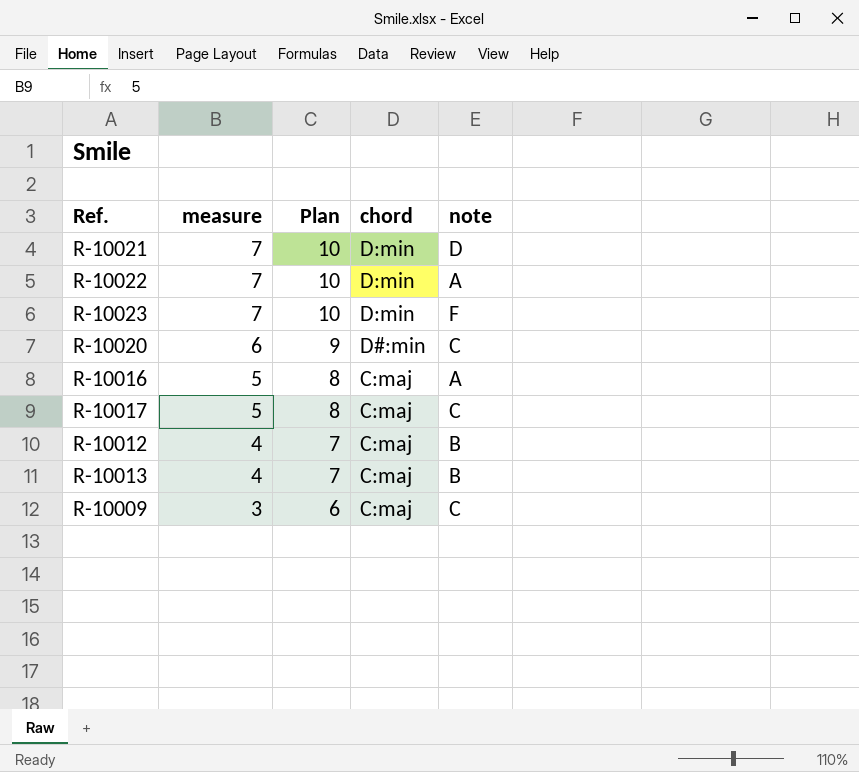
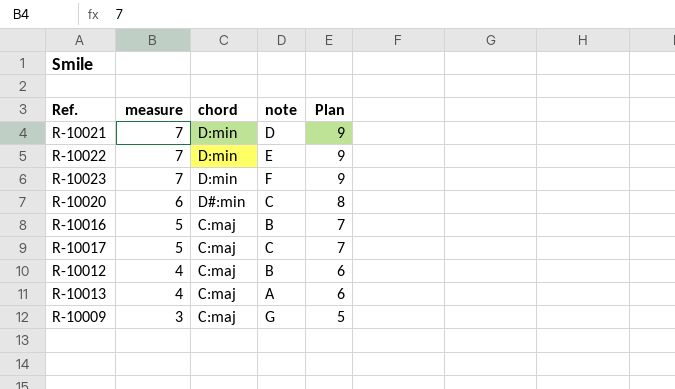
column Plan | formula: [measure] + 3 -> [measure] + 2
column Plan | position: 3 -> 5
R-10022 | note: A -> E
R-10016 | note: A -> B
R-10013 | note: B -> A
R-10009 | note: C -> G

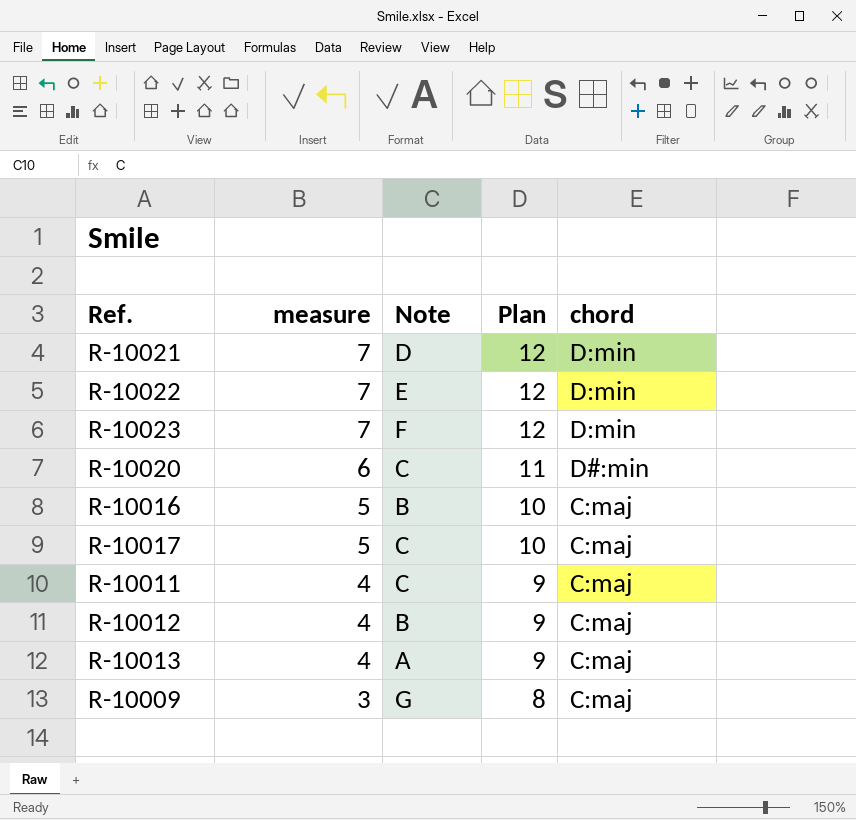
column name: note -> Note
column Plan | formula: [measure] + 2 -> [measure] + 5
column chord | position: 3 -> 5
row R-10011: none -> 4 | C | 9 | C:maj

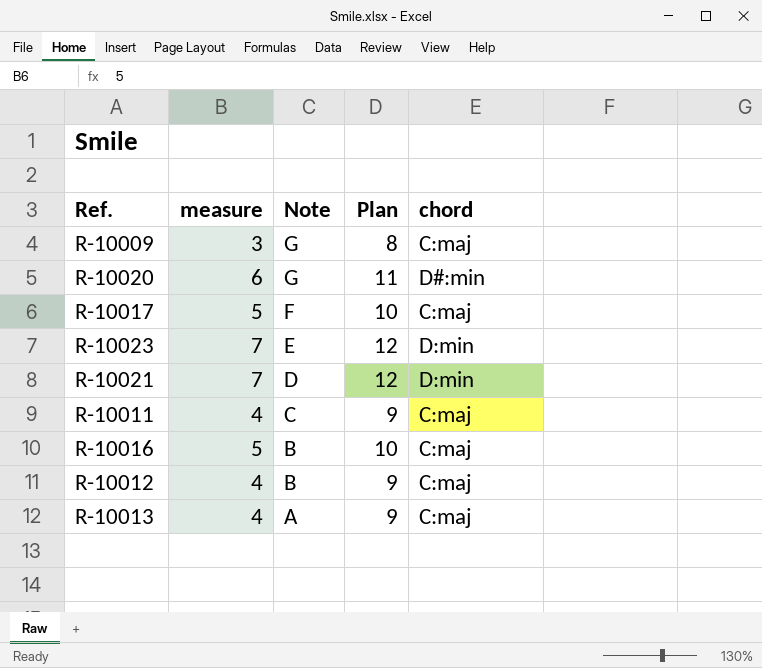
row order: measure descending -> Note descending
row R-10022: 7 | E | 12 | D:min -> none
R-10020 | Note: C -> G
R-10017 | Note: C -> F
R-10023 | Note: F -> E

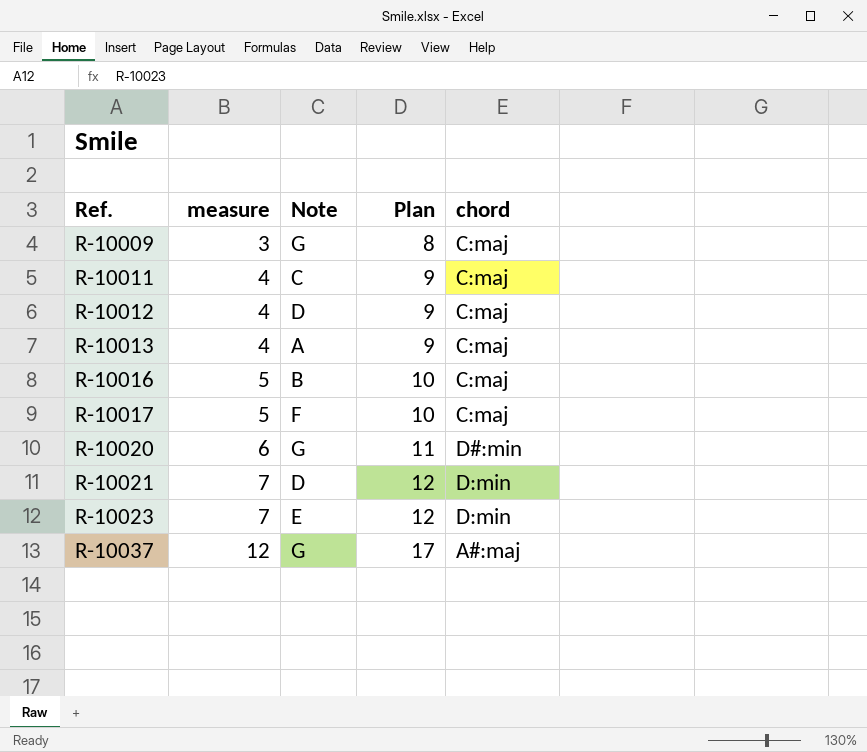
row order: Note descending -> Ref. ascending
R-10012 | Note: B -> D
row R-10037: none -> 12 | G | 17 | A#:maj

